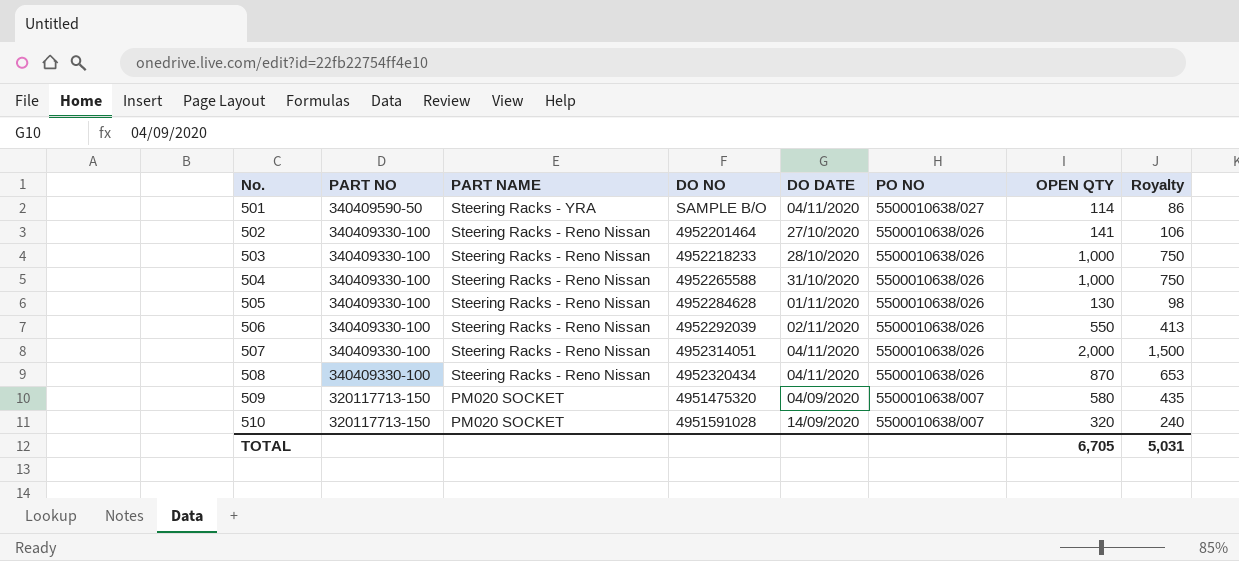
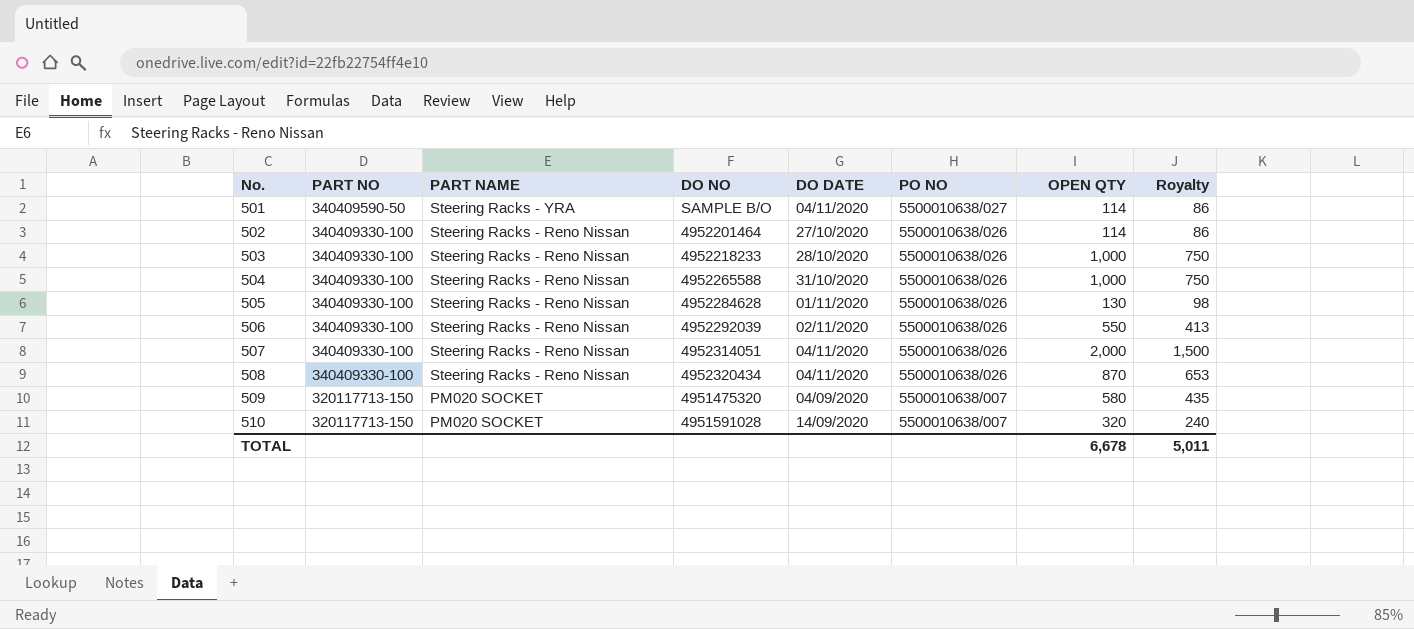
502 | OPEN QTY: 141 -> 114
502 | Royalty: 106 -> 86
TOTAL | OPEN QTY: 6,705 -> 6,678
TOTAL | Royalty: 5,031 -> 5,011

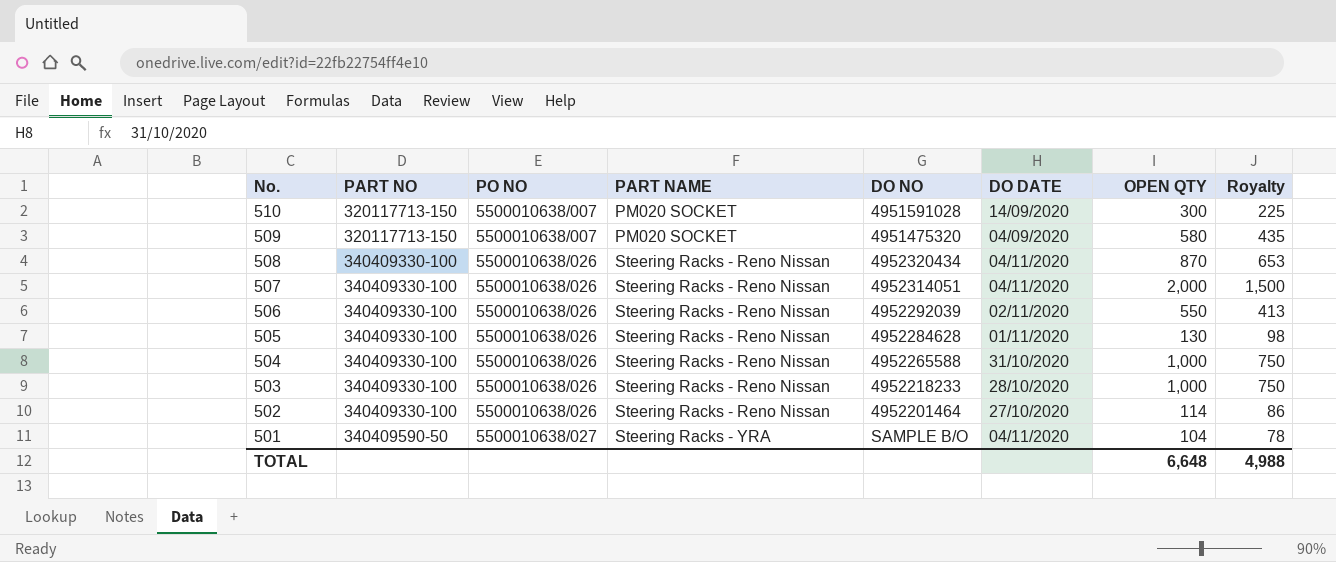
row order: No. ascending -> No. descending
column PO NO | position: 6 -> 3
510 | OPEN QTY: 320 -> 300
510 | Royalty: 240 -> 225
501 | OPEN QTY: 114 -> 104
501 | Royalty: 86 -> 78
TOTAL | OPEN QTY: 6,678 -> 6,648
TOTAL | Royalty: 5,011 -> 4,988

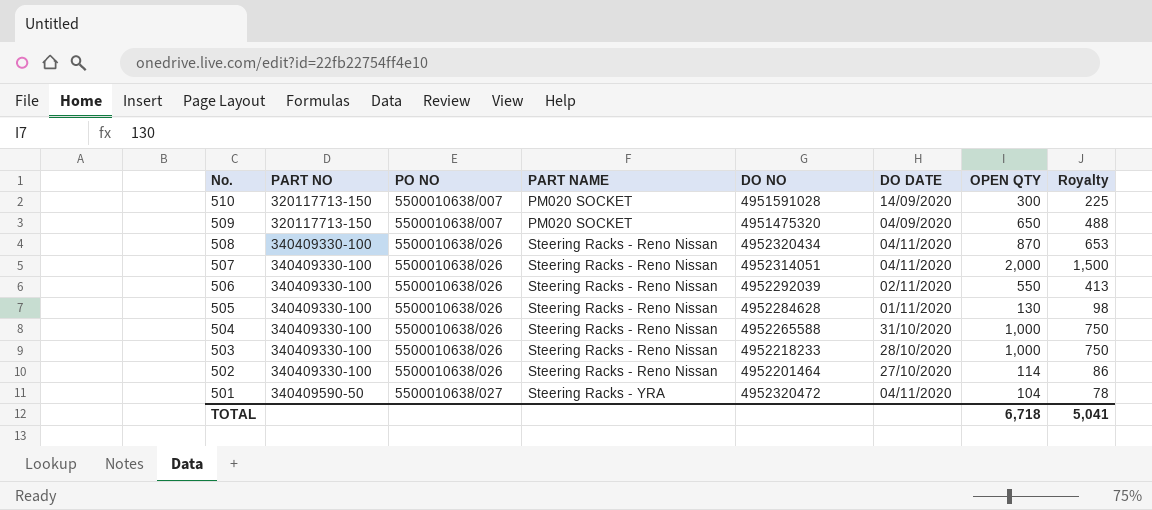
509 | OPEN QTY: 580 -> 650
509 | Royalty: 435 -> 488
501 | DO NO: SAMPLE B/O -> 4952320472
TOTAL | OPEN QTY: 6,648 -> 6,718
TOTAL | Royalty: 4,988 -> 5,041

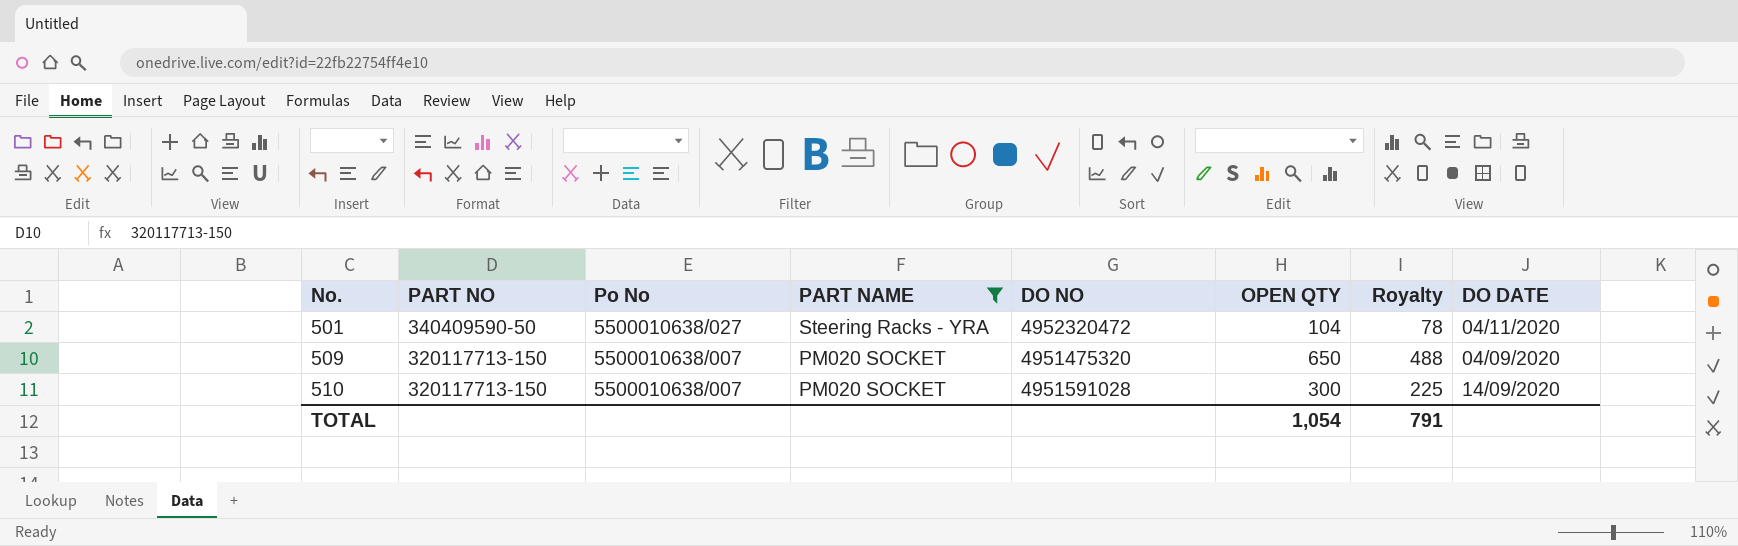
filter: none -> PART NAME != Steering Racks - Reno Nissan
row order: No. descending -> No. ascending
column name: PO NO -> Po No
column DO DATE | position: 6 -> 8
TOTAL | OPEN QTY: 6,718 -> 1,054
TOTAL | Royalty: 5,041 -> 791

